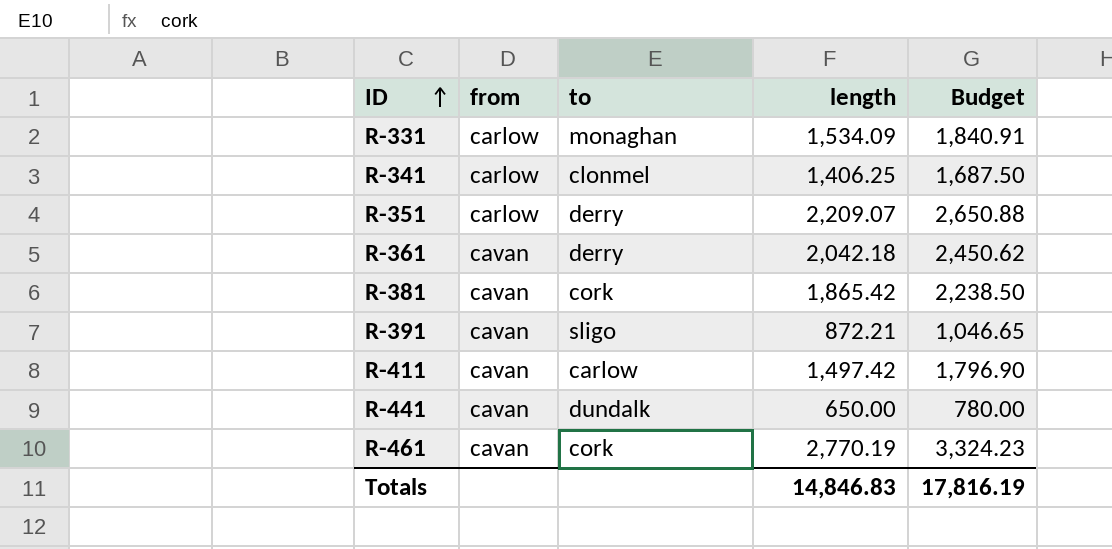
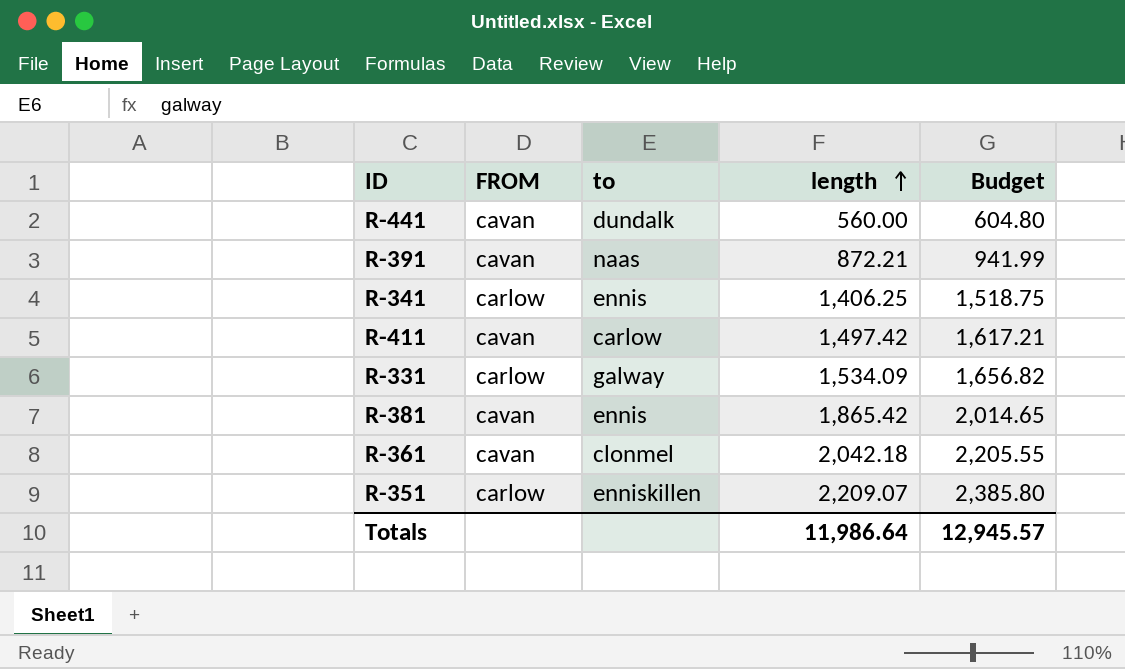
row order: ID ascending -> length ascending
column name: from -> FROM
column Budget | formula: [length] * 1.2 -> [length] * 1.08
row R-461: cavan | cork | 2,770.19 | 3,324.23 -> none
R-441 | length: 650.00 -> 560.00
R-391 | to: sligo -> naas
R-341 | to: clonmel -> ennis
R-331 | to: monaghan -> galway
R-381 | to: cork -> ennis
R-361 | to: derry -> clonmel
R-351 | to: derry -> enniskillen
Totals | length: 14,846.83 -> 11,986.64
Totals | Budget: 17,816.19 -> 12,945.57

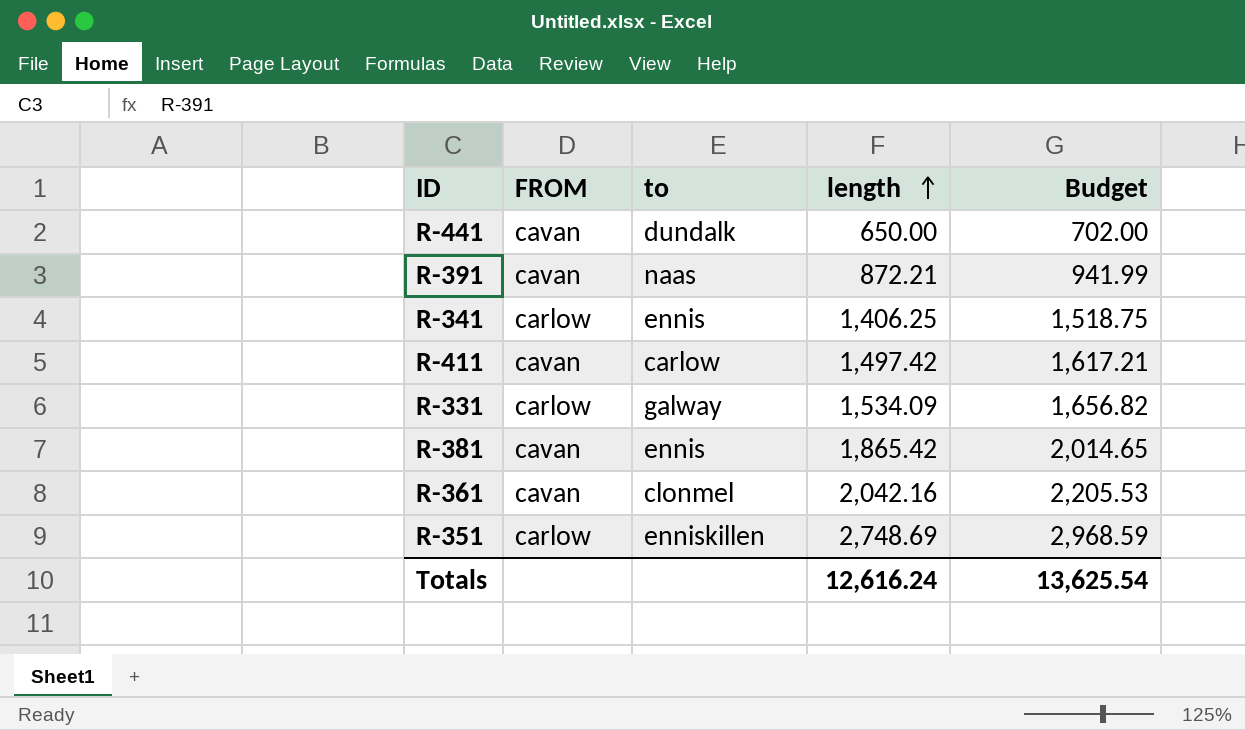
R-441 | length: 560.00 -> 650.00
R-441 | Budget: 604.80 -> 702.00
R-361 | length: 2,042.18 -> 2,042.16
R-361 | Budget: 2,205.55 -> 2,205.53
R-351 | length: 2,209.07 -> 2,748.69
R-351 | Budget: 2,385.80 -> 2,968.59
Totals | length: 11,986.64 -> 12,616.24
Totals | Budget: 12,945.57 -> 13,625.54

